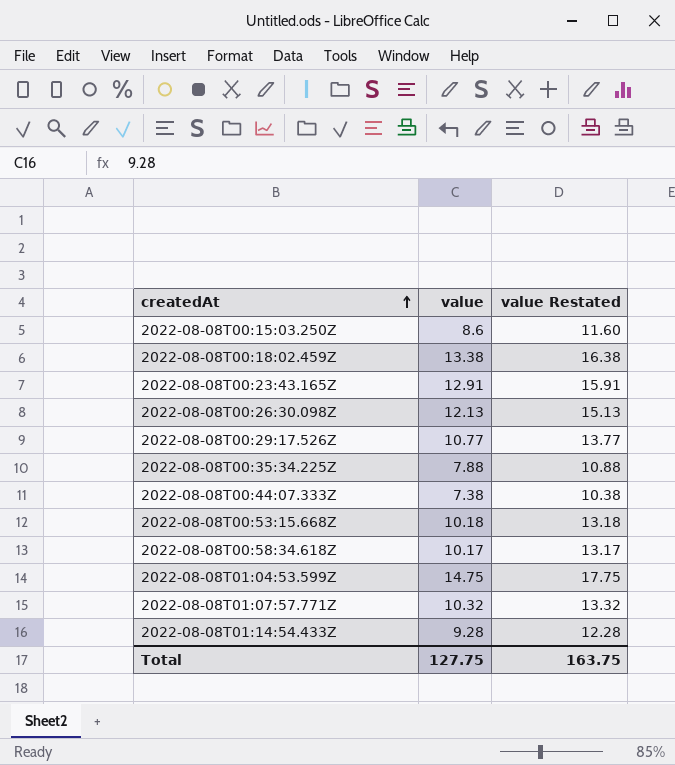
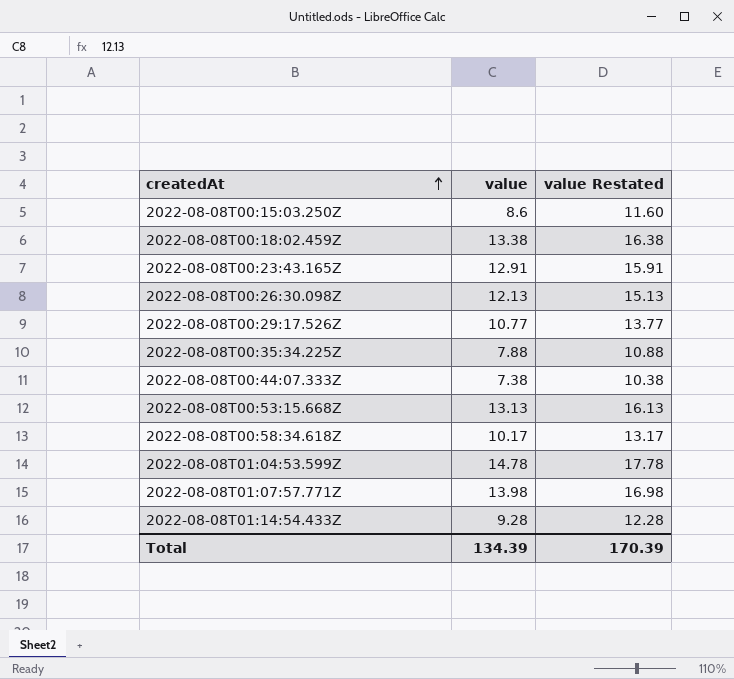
2022-08-08T00:53:15.668Z | value: 10.18 -> 13.13
2022-08-08T00:53:15.668Z | value Restated: 13.18 -> 16.13
2022-08-08T01:04:53.599Z | value: 14.75 -> 14.78
2022-08-08T01:04:53.599Z | value Restated: 17.75 -> 17.78
2022-08-08T01:07:57.771Z | value: 10.32 -> 13.98
2022-08-08T01:07:57.771Z | value Restated: 13.32 -> 16.98
Total | value: 127.75 -> 134.39
Total | value Restated: 163.75 -> 170.39

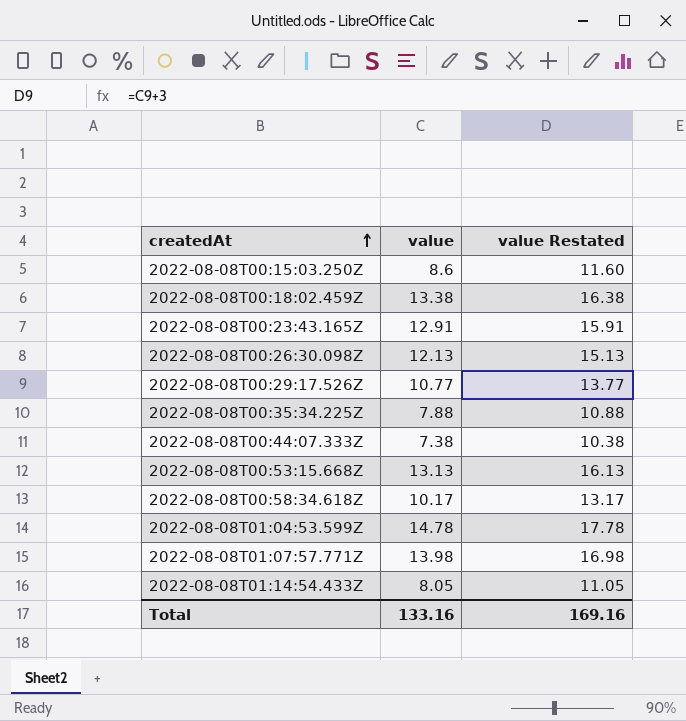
2022-08-08T01:14:54.433Z | value: 9.28 -> 8.05
2022-08-08T01:14:54.433Z | value Restated: 12.28 -> 11.05
Total | value: 134.39 -> 133.16
Total | value Restated: 170.39 -> 169.16

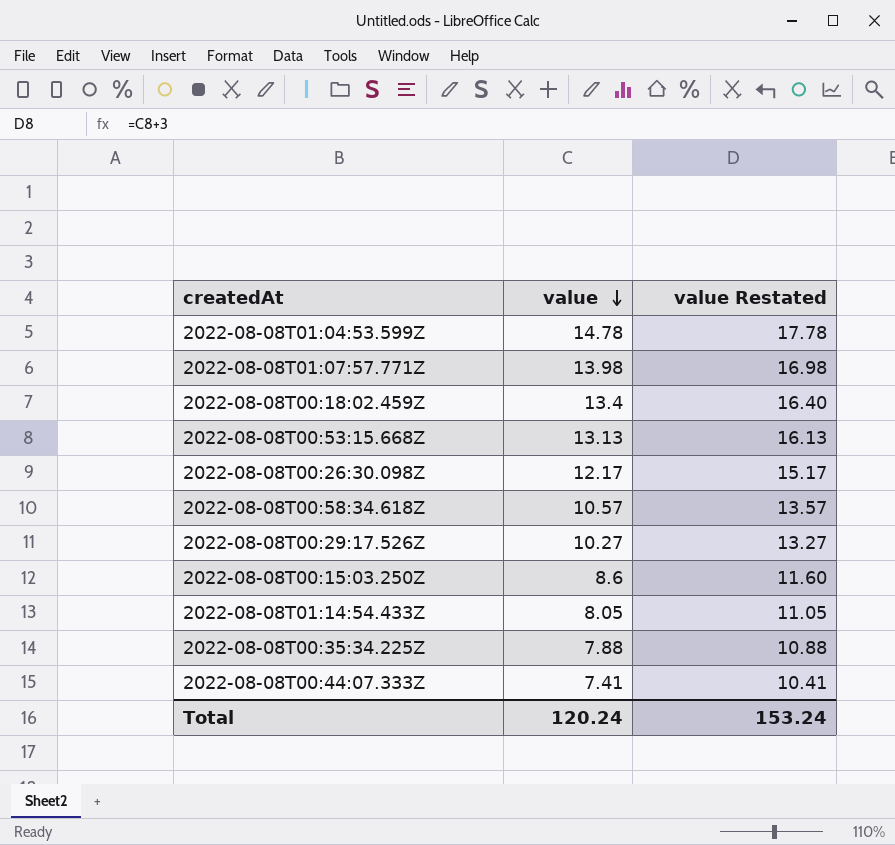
row order: createdAt ascending -> value descending
row 2022-08-08T00:23:43.165Z: 12.91 | 15.91 -> none
2022-08-08T00:18:02.459Z | value: 13.38 -> 13.4
2022-08-08T00:18:02.459Z | value Restated: 16.38 -> 16.40
2022-08-08T00:26:30.098Z | value: 12.13 -> 12.17
2022-08-08T00:26:30.098Z | value Restated: 15.13 -> 15.17
2022-08-08T00:58:34.618Z | value: 10.17 -> 10.57
2022-08-08T00:58:34.618Z | value Restated: 13.17 -> 13.57
2022-08-08T00:29:17.526Z | value: 10.77 -> 10.27
2022-08-08T00:29:17.526Z | value Restated: 13.77 -> 13.27
2022-08-08T00:44:07.333Z | value: 7.38 -> 7.41
2022-08-08T00:44:07.333Z | value Restated: 10.38 -> 10.41
Total | value: 133.16 -> 120.24
Total | value Restated: 169.16 -> 153.24

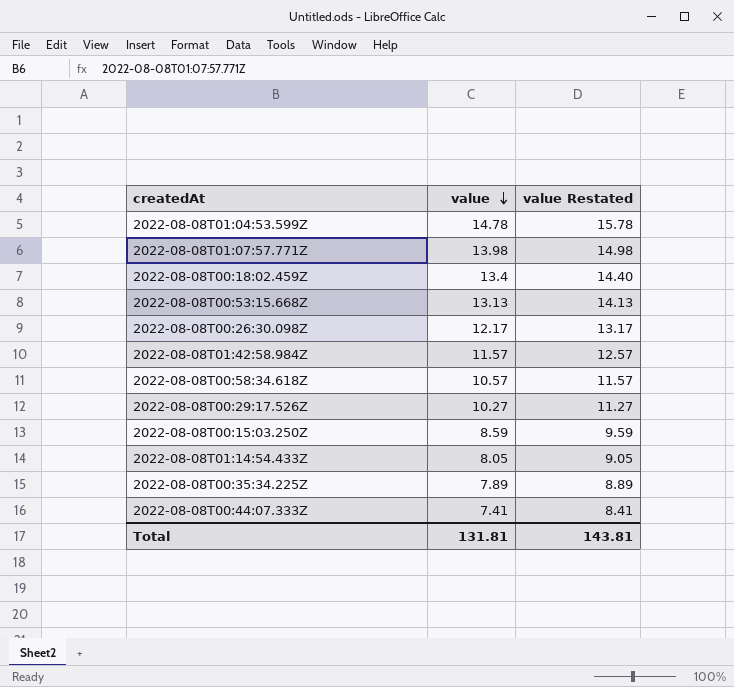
column value Restated | formula: [value] + 3 -> [value] + 1
row 2022-08-08T01:42:58.984Z: none -> 11.57 | 12.57
2022-08-08T00:15:03.250Z | value: 8.6 -> 8.59
2022-08-08T00:35:34.225Z | value: 7.88 -> 7.89
Total | value: 120.24 -> 131.81
Total | value Restated: 153.24 -> 143.81

